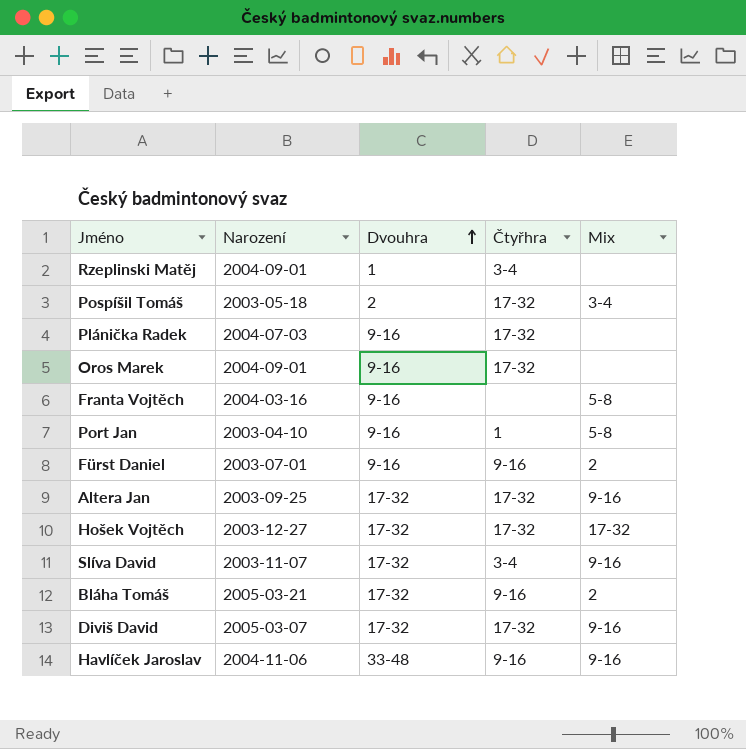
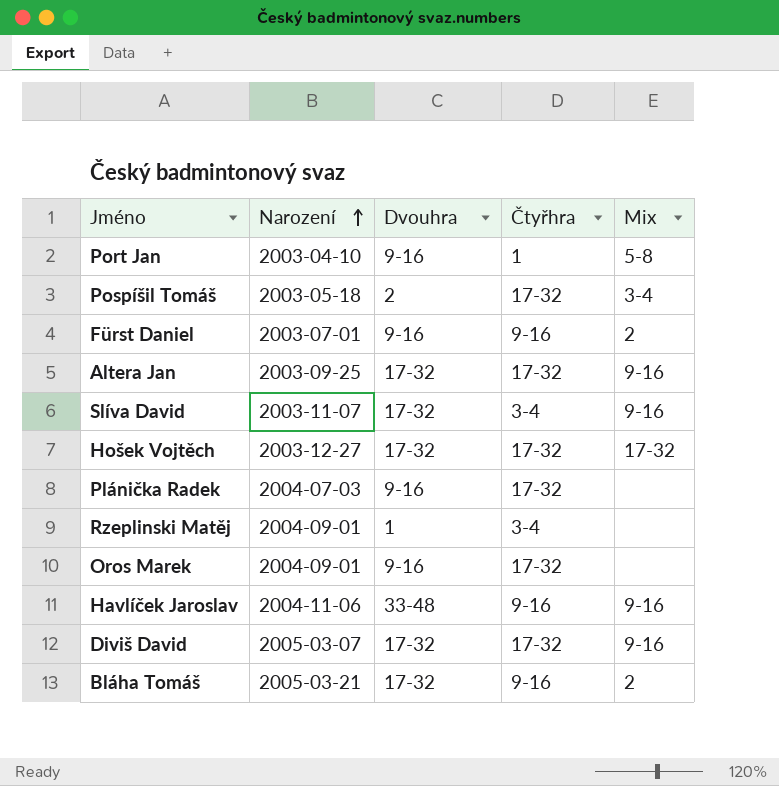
row order: Dvouhra ascending -> Narození ascending
row Franta Vojtěch: 2004-03-16 | 9-16 | none | 5-8 -> none

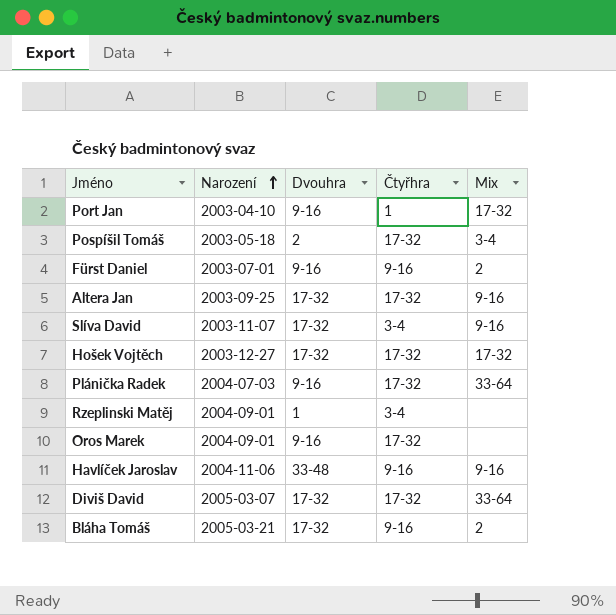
Port Jan | Mix: 5-8 -> 17-32
Plánička Radek | Mix: none -> 33-64
Diviš David | Mix: 9-16 -> 33-64

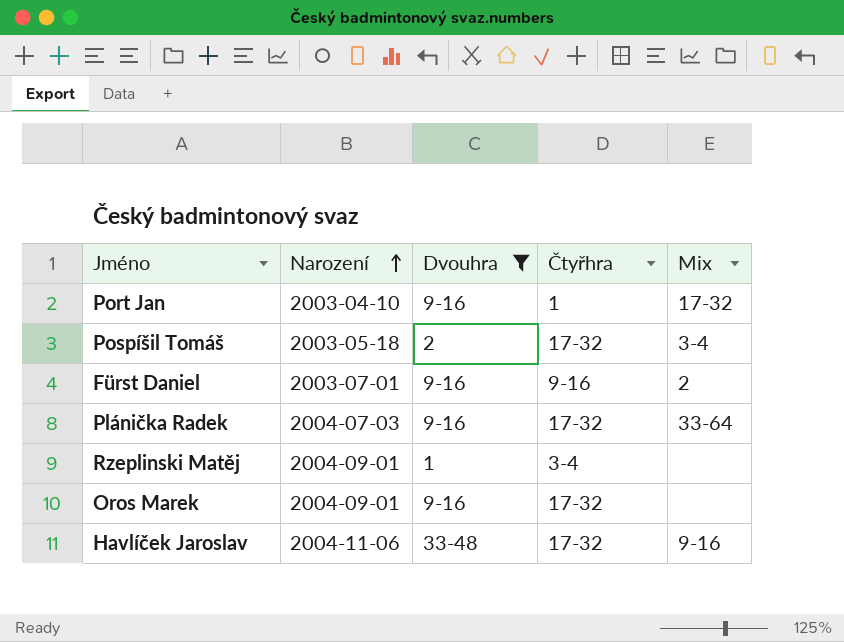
filter: none -> Dvouhra != 17-32
Havlíček Jaroslav | Čtyřhra: 9-16 -> 17-32

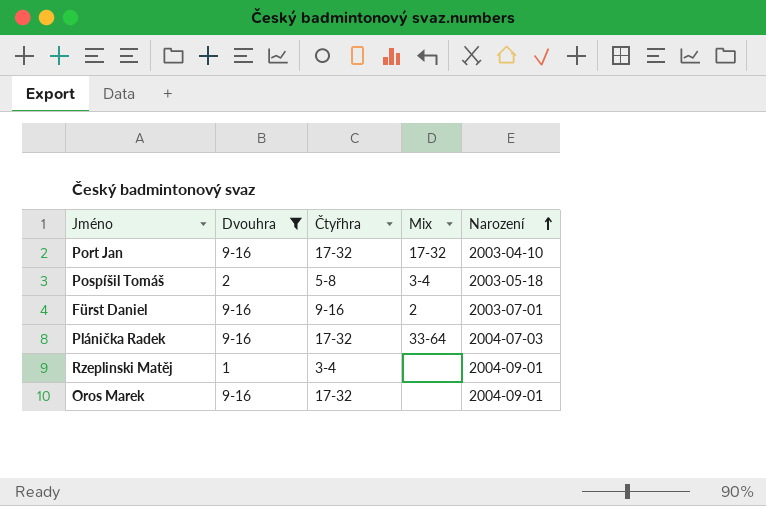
column Narození | position: 2 -> 5
row Havlíček Jaroslav: 2004-11-06 | 33-48 | 17-32 | 9-16 -> none
Port Jan | Čtyřhra: 1 -> 17-32
Pospíšil Tomáš | Čtyřhra: 17-32 -> 5-8

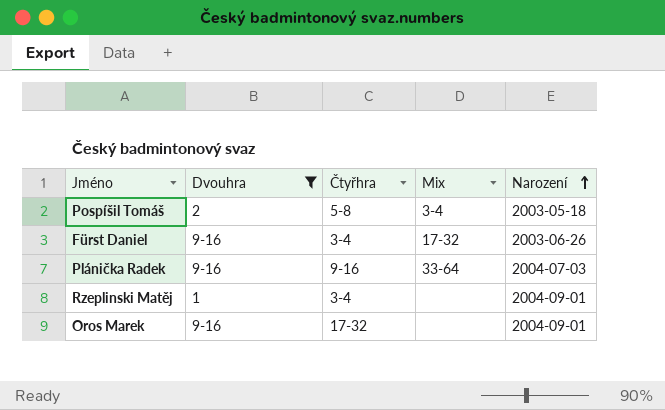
row Port Jan: 9-16 | 17-32 | 17-32 | 2003-04-10 -> none
Fürst Daniel | Čtyřhra: 9-16 -> 3-4
Fürst Daniel | Mix: 2 -> 17-32
Fürst Daniel | Narození: 2003-07-01 -> 2003-06-26
Plánička Radek | Čtyřhra: 17-32 -> 9-16

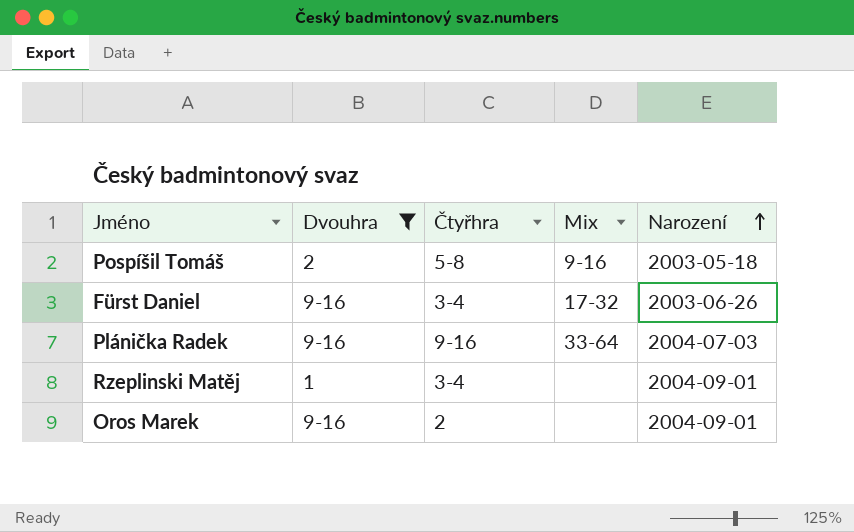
Pospíšil Tomáš | Mix: 3-4 -> 9-16
Oros Marek | Čtyřhra: 17-32 -> 2

